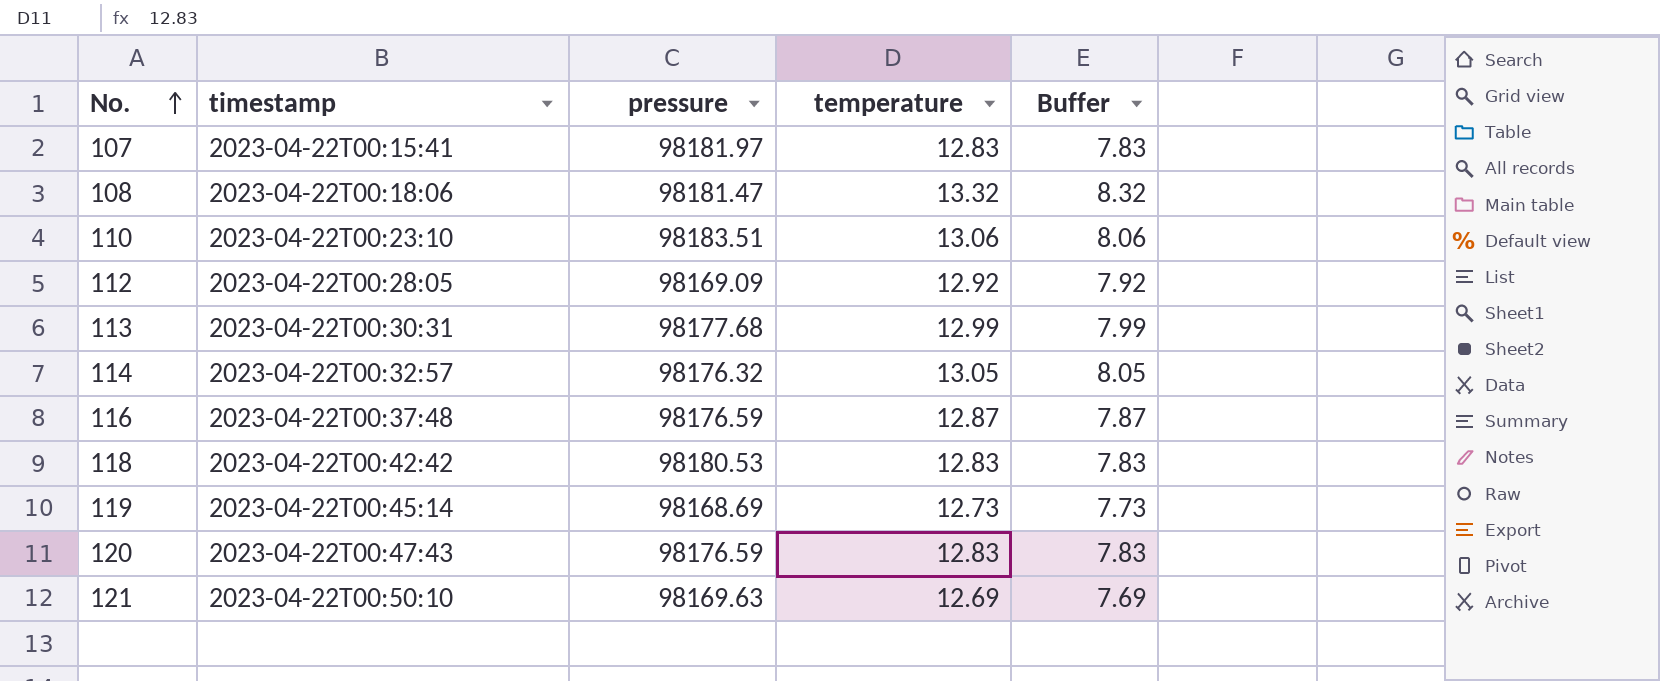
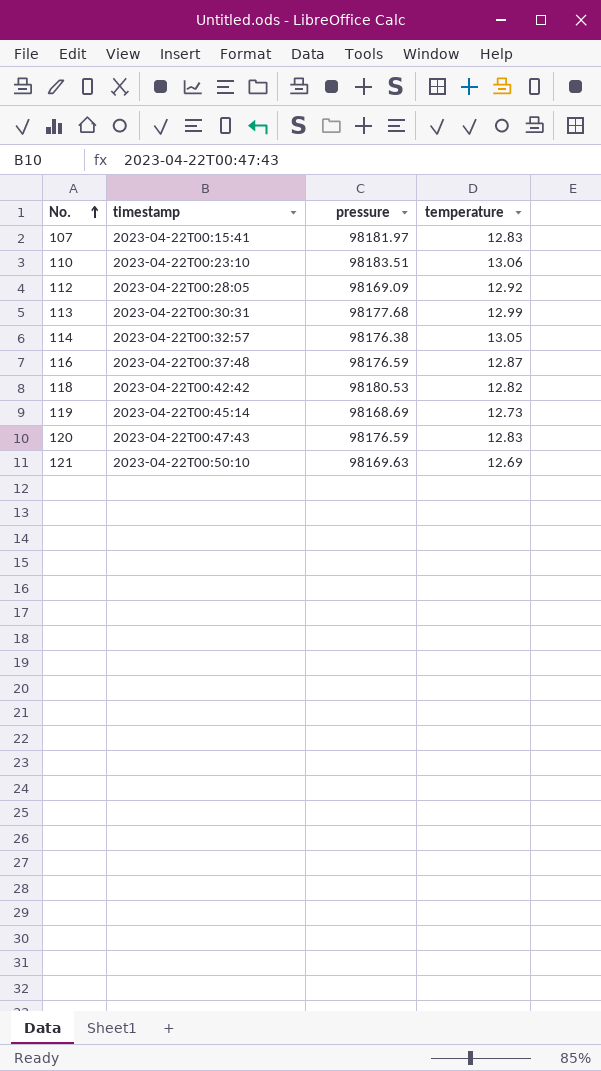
column Buffer | formula: [temperature] - 5 -> none
row 108: 2023-04-22T00:18:06 | 98181.47 | 13.32 | 8.32 -> none
114 | pressure: 98176.32 -> 98176.38
118 | temperature: 12.83 -> 12.82

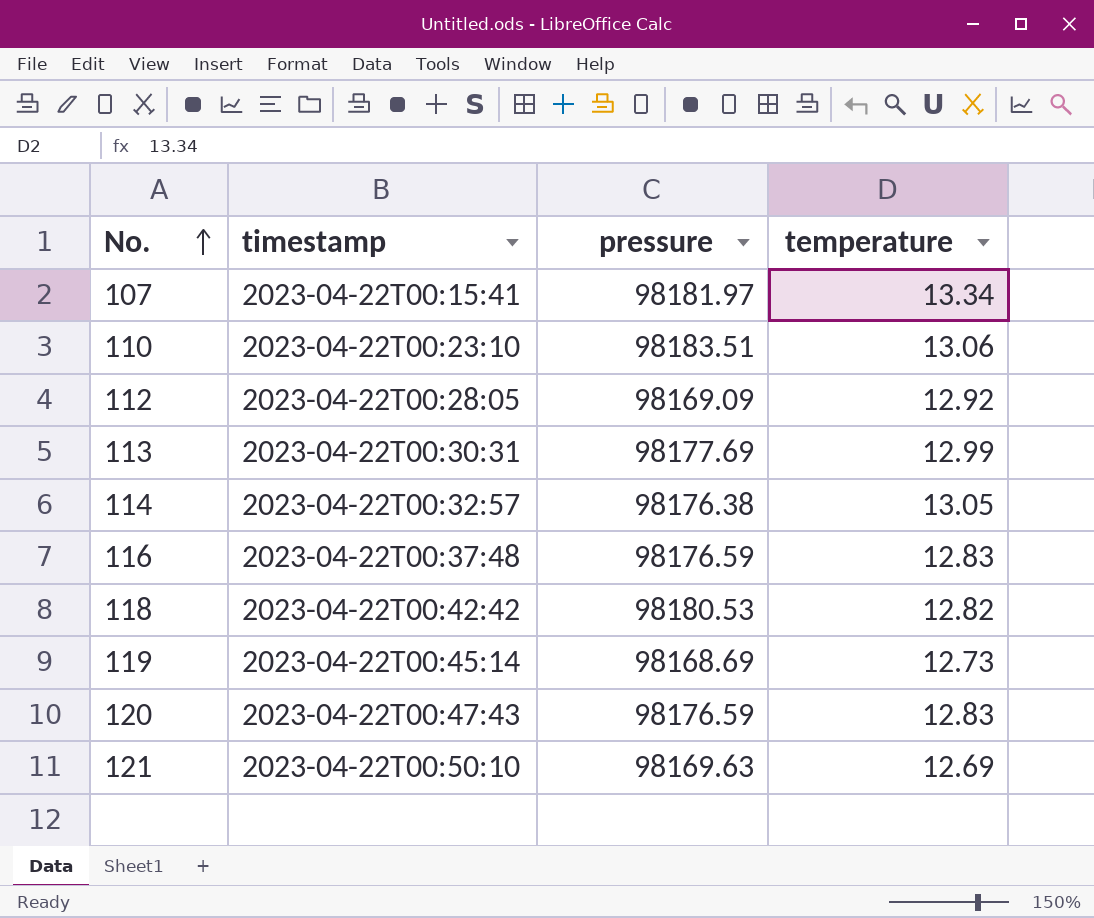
107 | temperature: 12.83 -> 13.34
113 | pressure: 98177.68 -> 98177.69
116 | temperature: 12.87 -> 12.83

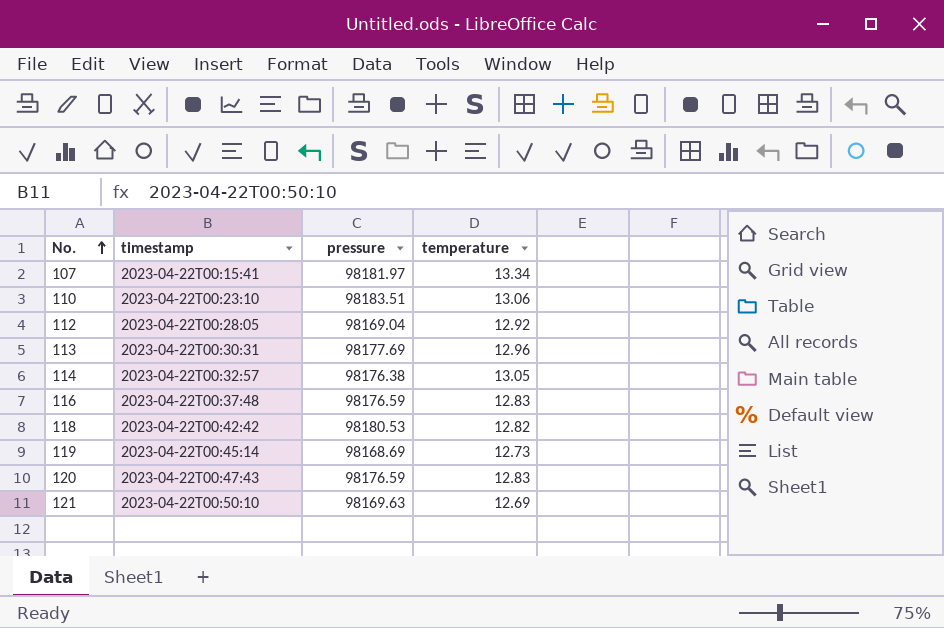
112 | pressure: 98169.09 -> 98169.04
113 | temperature: 12.99 -> 12.96

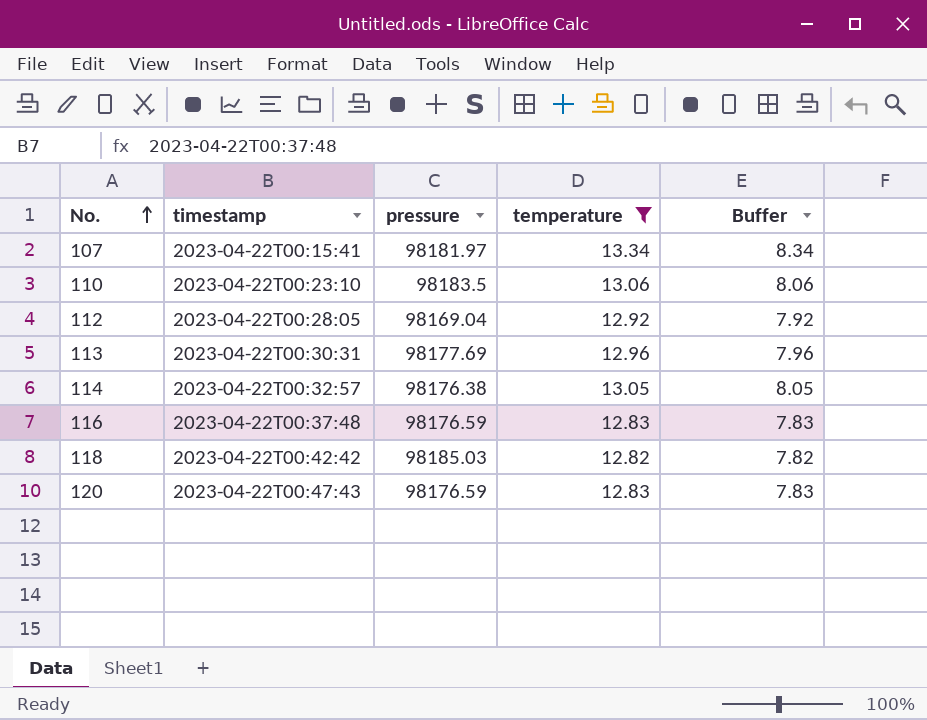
filter: none -> temperature >= 12.82
column Buffer | formula: none -> [temperature] - 5
110 | pressure: 98183.51 -> 98183.5
118 | pressure: 98180.53 -> 98185.03

